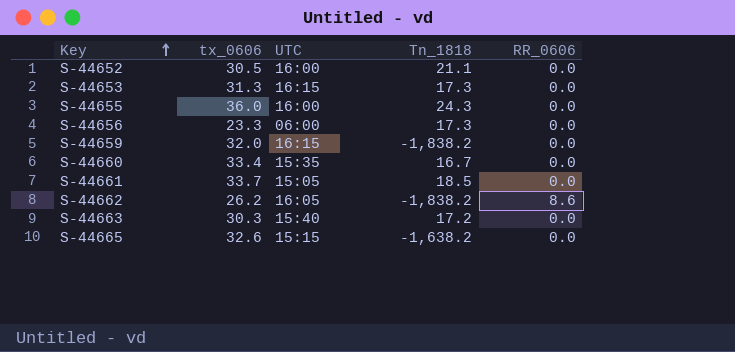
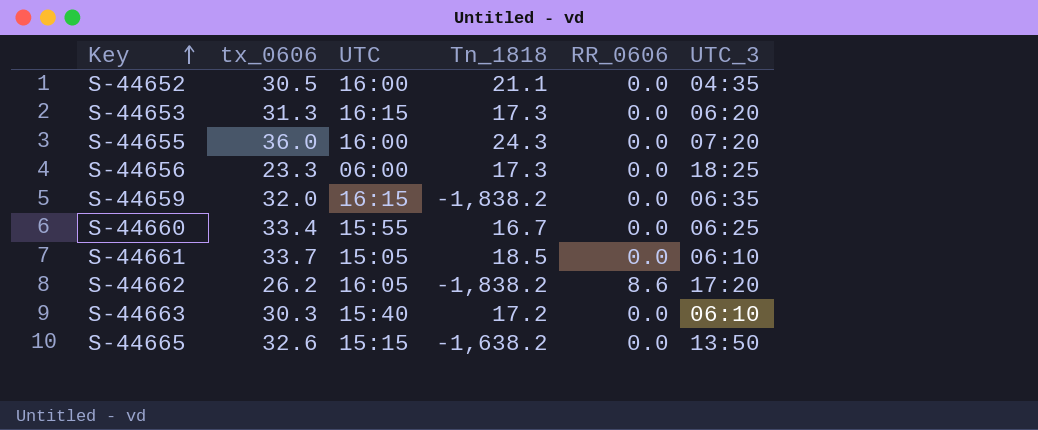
column UTC_3 | position: none -> 6
S-44660 | UTC: 15:35 -> 15:55

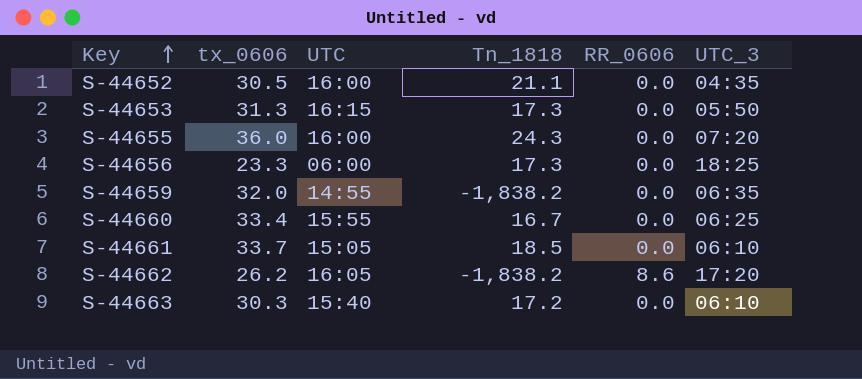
row S-44665: 32.6 | 15:15 | -1,638.2 | 0.0 | 13:50 -> none
S-44653 | UTC_3: 06:20 -> 05:50
S-44659 | UTC: 16:15 -> 14:55

